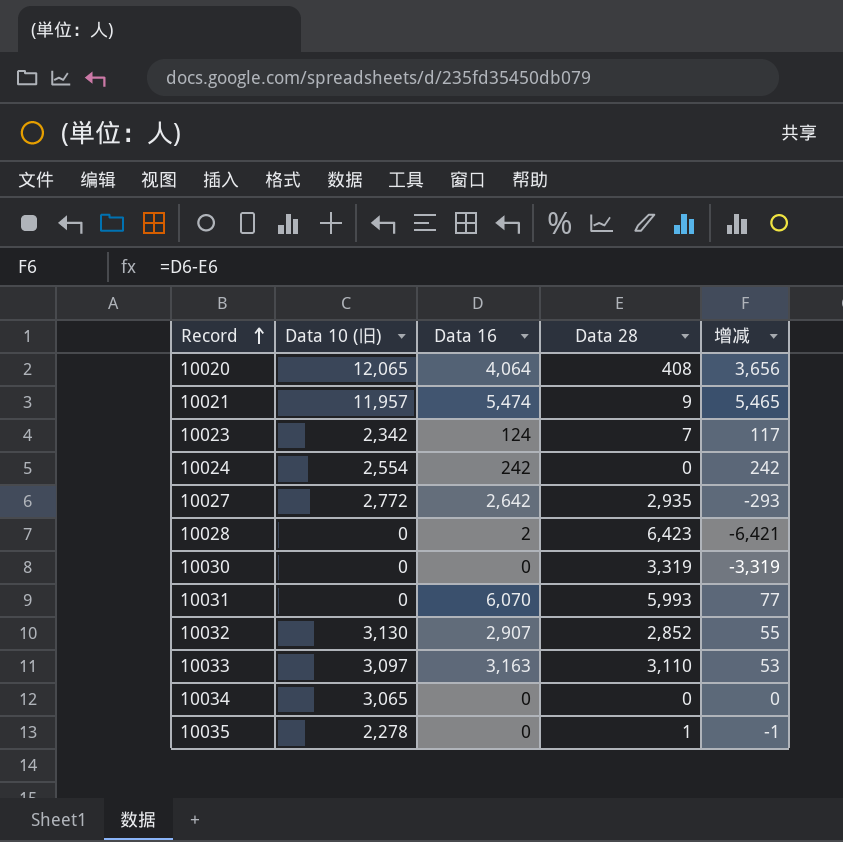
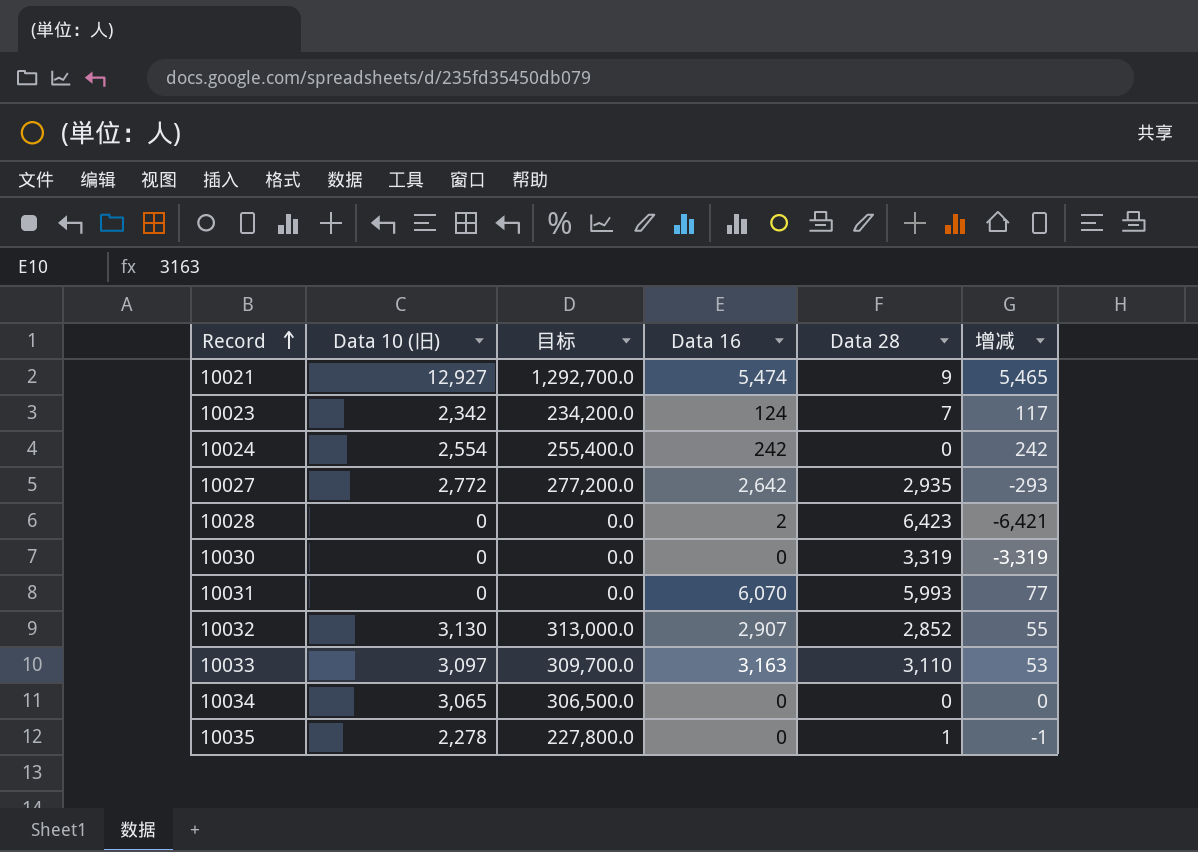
column 目标 | formula: none -> [Data 10 (旧)] * 100
row 10020: 12,065 | 4,064 | 408 | 3,656 -> none
10021 | Data 10 (旧): 11,957 -> 12,927

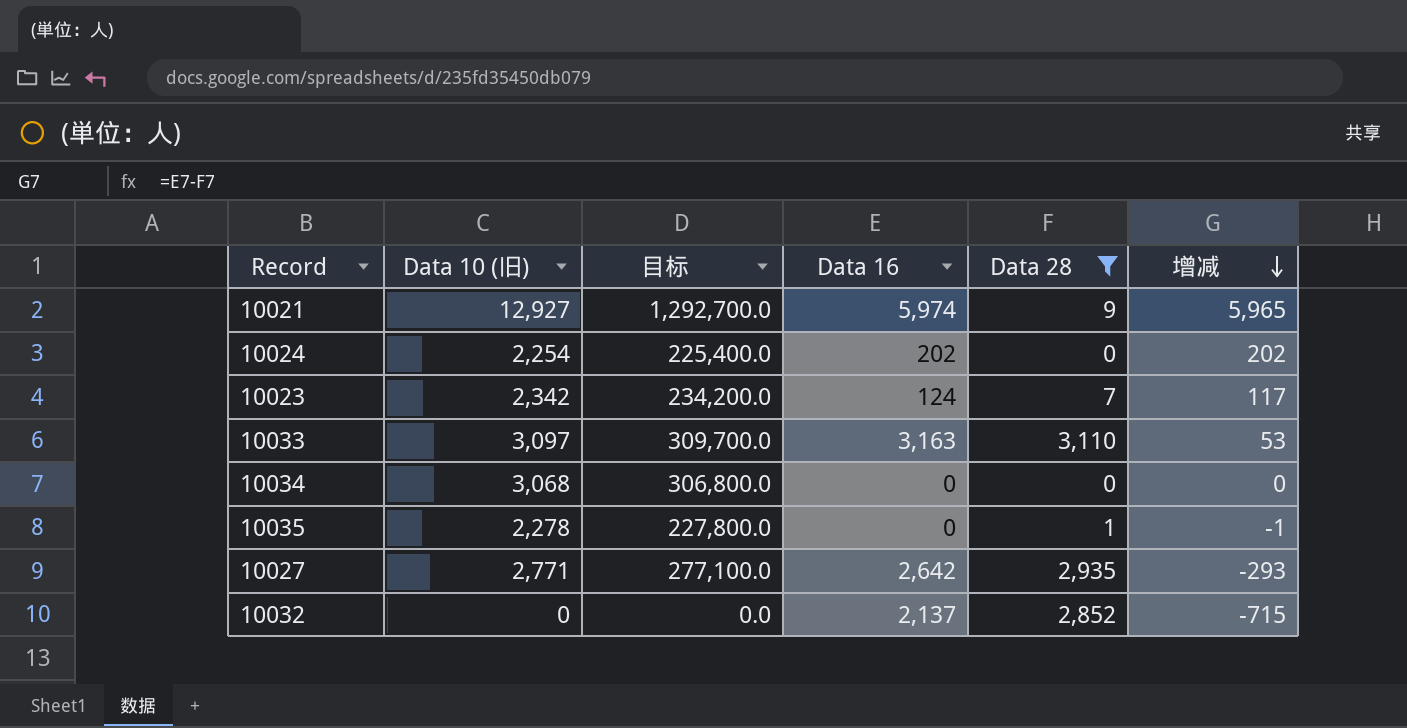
filter: none -> Data 28 <= 3,110
row order: Record ascending -> 增减 descending
10021 | Data 16: 5,474 -> 5,974
10021 | 增减: 5,465 -> 5,965
10024 | Data 10 (旧): 2,554 -> 2,254
10024 | 目标: 255,400.0 -> 225,400.0
10024 | Data 16: 242 -> 202
10024 | 增减: 242 -> 202
10034 | Data 10 (旧): 3,065 -> 3,068
10034 | 目标: 306,500.0 -> 306,800.0
10027 | Data 10 (旧): 2,772 -> 2,771
10027 | 目标: 277,200.0 -> 277,100.0
10032 | Data 10 (旧): 3,130 -> 0
10032 | 目标: 313,000.0 -> 0.0
10032 | Data 16: 2,907 -> 2,137
10032 | 增减: 55 -> -715

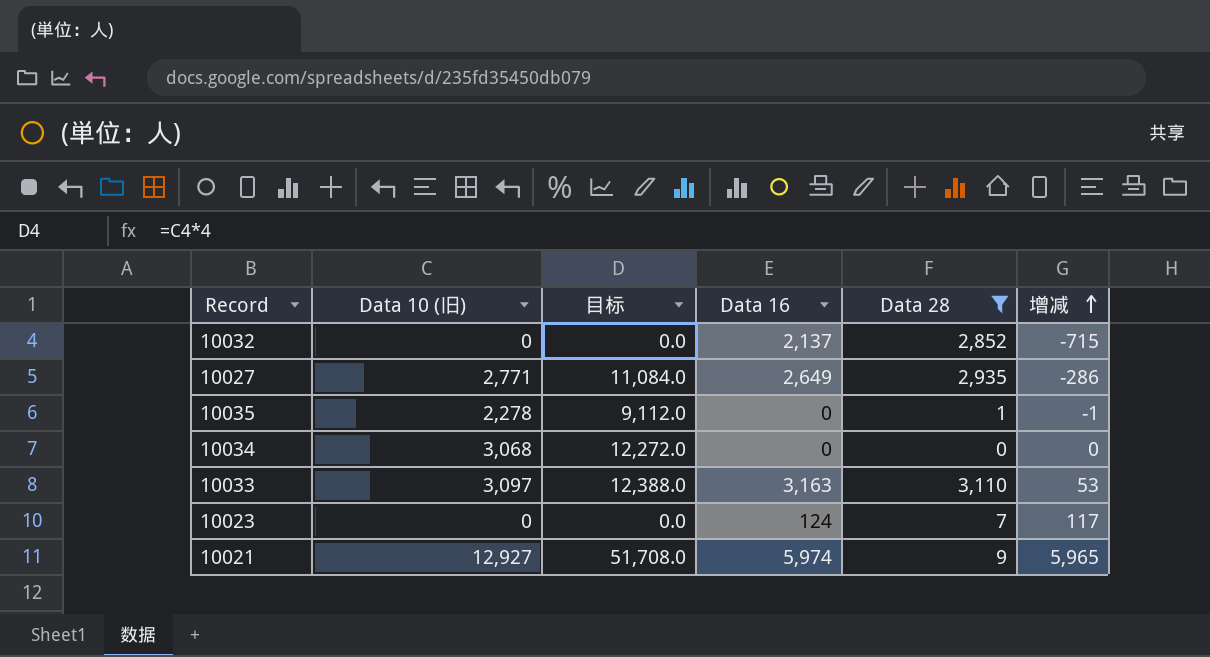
row order: 增减 descending -> 增减 ascending
column 目标 | formula: [Data 10 (旧)] * 100 -> [Data 10 (旧)] * 4
row 10024: 2,254 | 225,400.0 | 202 | 0 | 202 -> none
10027 | Data 16: 2,642 -> 2,649
10027 | 增减: -293 -> -286
10023 | Data 10 (旧): 2,342 -> 0

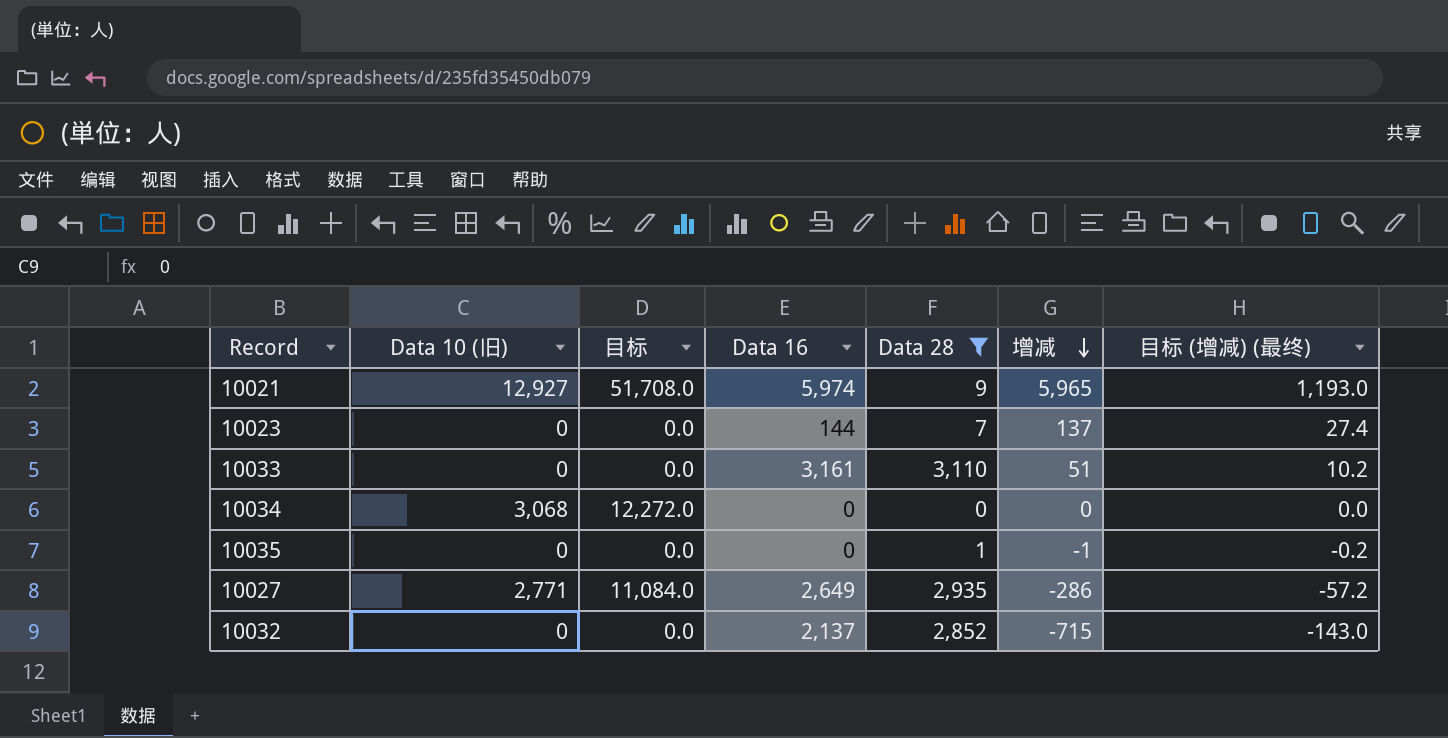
row order: 增减 ascending -> 增减 descending
column 目标 (增减) (最终) | formula: none -> [增减] * 0.2
10023 | Data 16: 124 -> 144
10023 | 增减: 117 -> 137
10033 | Data 10 (旧): 3,097 -> 0
10033 | 目标: 12,388.0 -> 0.0
10033 | Data 16: 3,163 -> 3,161
10033 | 增减: 53 -> 51
10035 | Data 10 (旧): 2,278 -> 0
10035 | 目标: 9,112.0 -> 0.0

